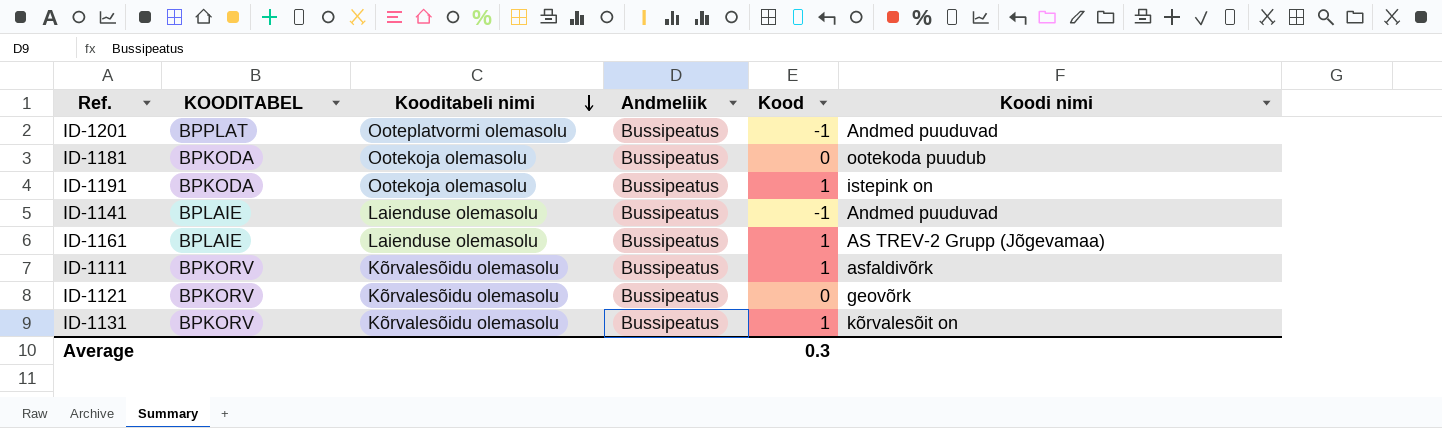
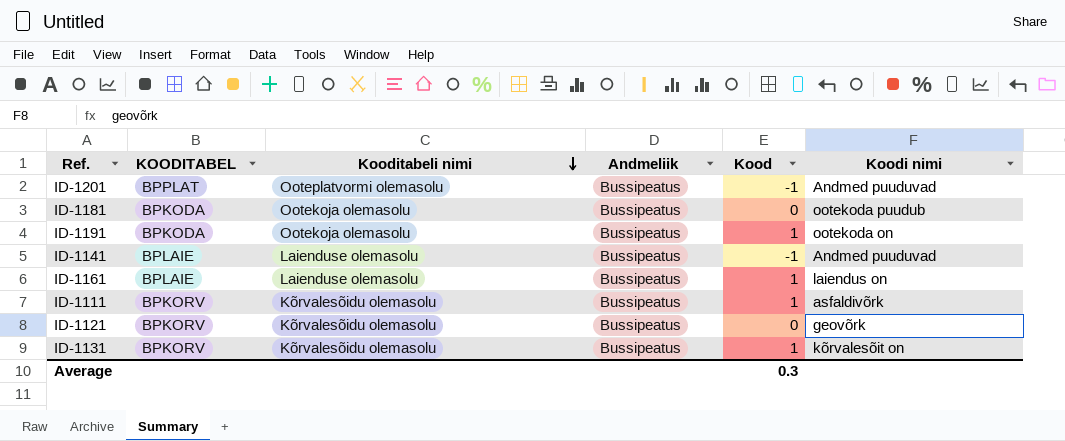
ID-1191 | Koodi nimi: istepink on -> ootekoda on
ID-1161 | Koodi nimi: AS TREV-2 Grupp (Jõgevamaa) -> laiendus on

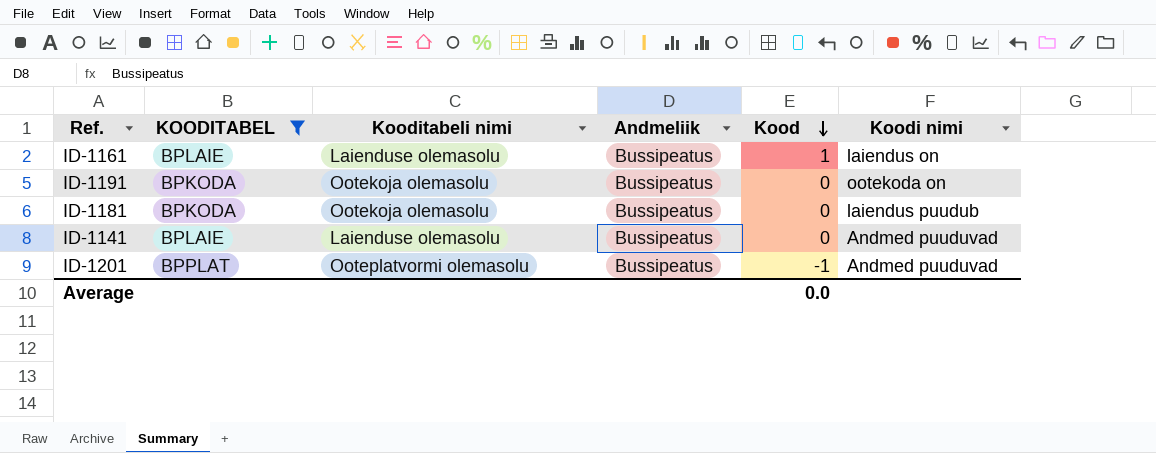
filter: none -> KOODITABEL != BPKORV
row order: Kooditabeli nimi descending -> Kood descending
ID-1191 | Kood: 1 -> 0
ID-1181 | Koodi nimi: ootekoda puudub -> laiendus puudub
ID-1141 | Kood: -1 -> 0
Average | Kood: 0.3 -> 0.0

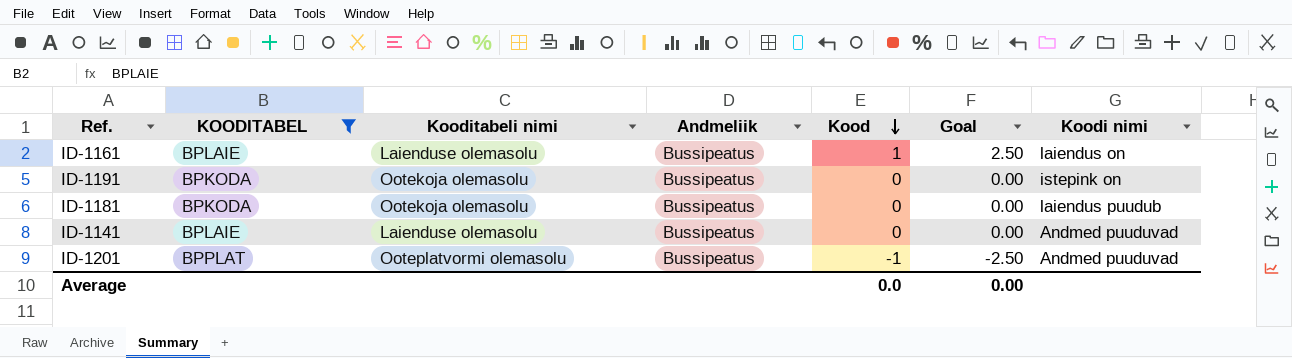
column Goal | formula: none -> [Kood] * 2.5
ID-1191 | Koodi nimi: ootekoda on -> istepink on

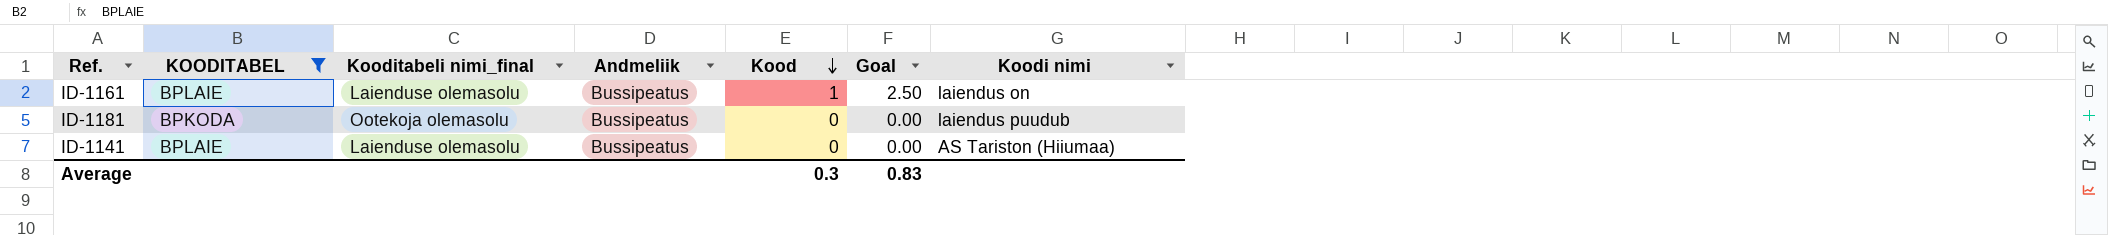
column name: Kooditabeli nimi -> Kooditabeli nimi_final
row ID-1191: BPKODA | Ootekoja olemasolu | Bussipeatus | 0 | 0.00 | istepink on -> none
row ID-1201: BPPLAT | Ooteplatvormi olemasolu | Bussipeatus | -1 | -2.50 | Andmed puuduvad -> none
ID-1141 | Koodi nimi: Andmed puuduvad -> AS Tariston (Hiiumaa)
Average | Kood: 0.0 -> 0.3
Average | Goal: 0.00 -> 0.83

